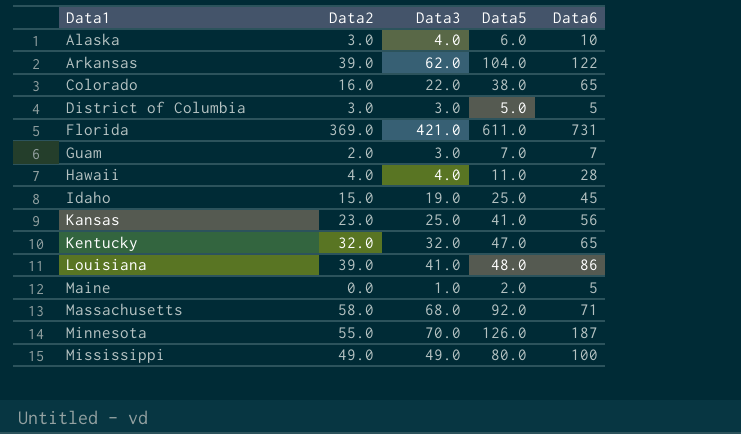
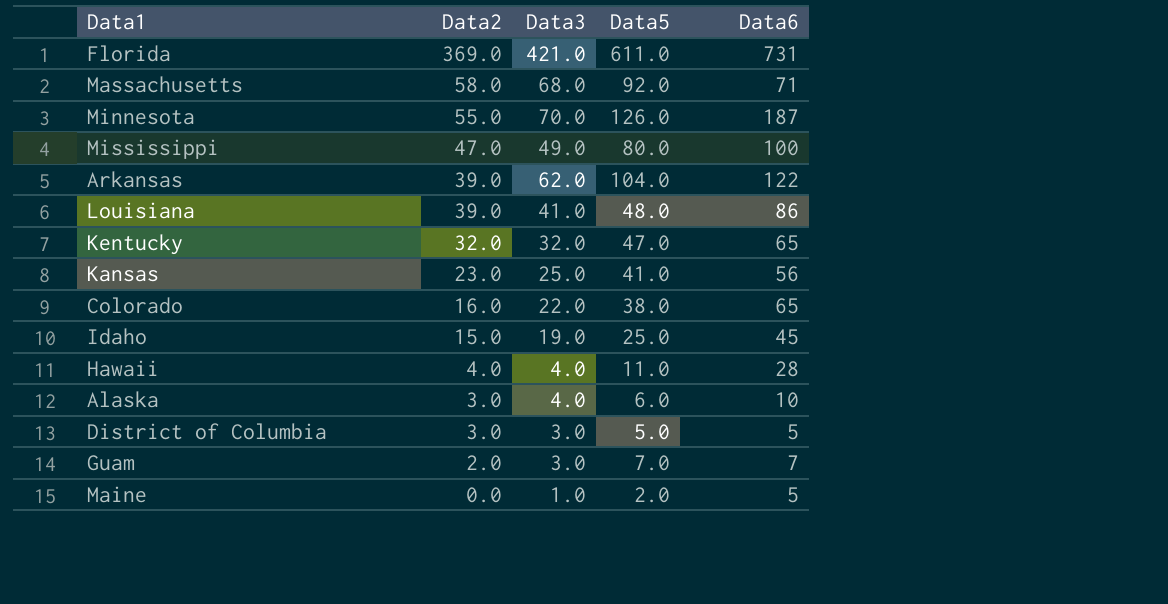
row order: Data1 ascending -> Data2 descending
Mississippi | Data2: 49.0 -> 47.0

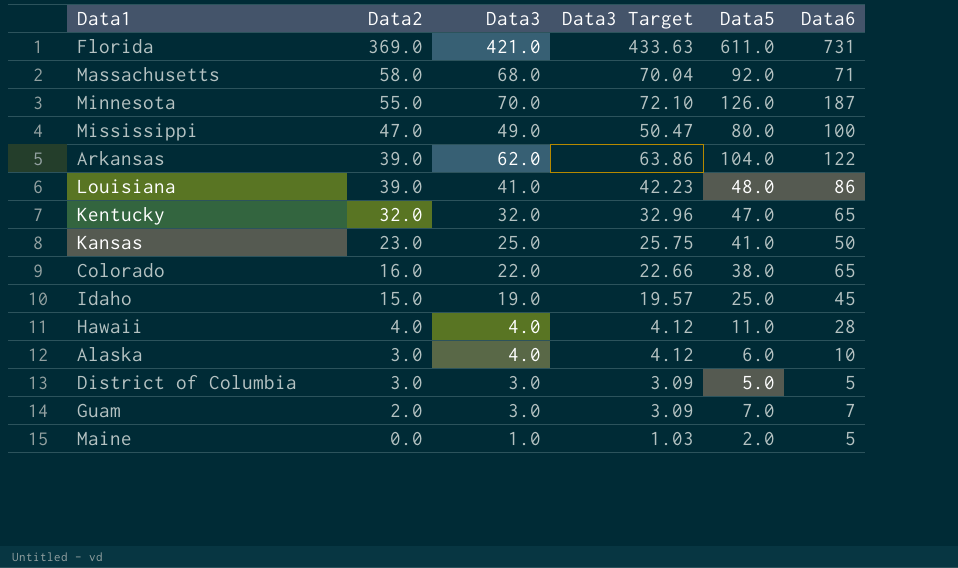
column Data3 Target | formula: none -> [Data3] * 1.03
Kansas | Data6: 56 -> 50

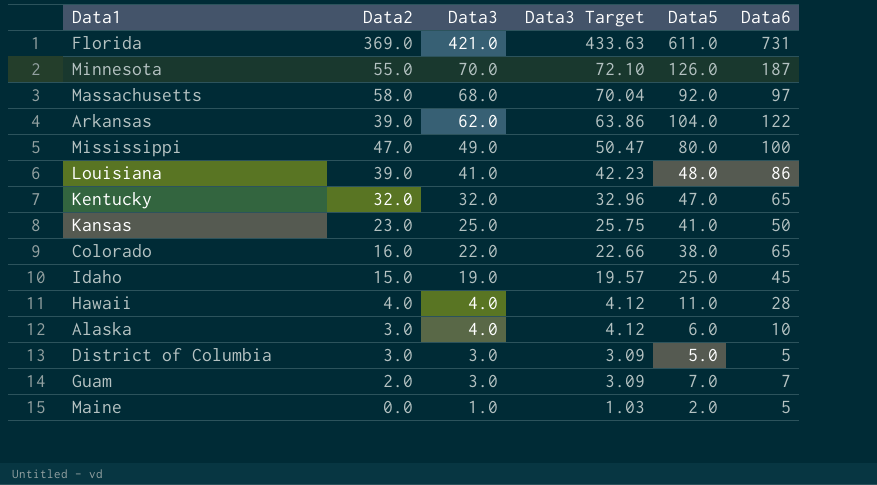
row order: Data2 descending -> Data3 descending
Massachusetts | Data6: 71 -> 97

